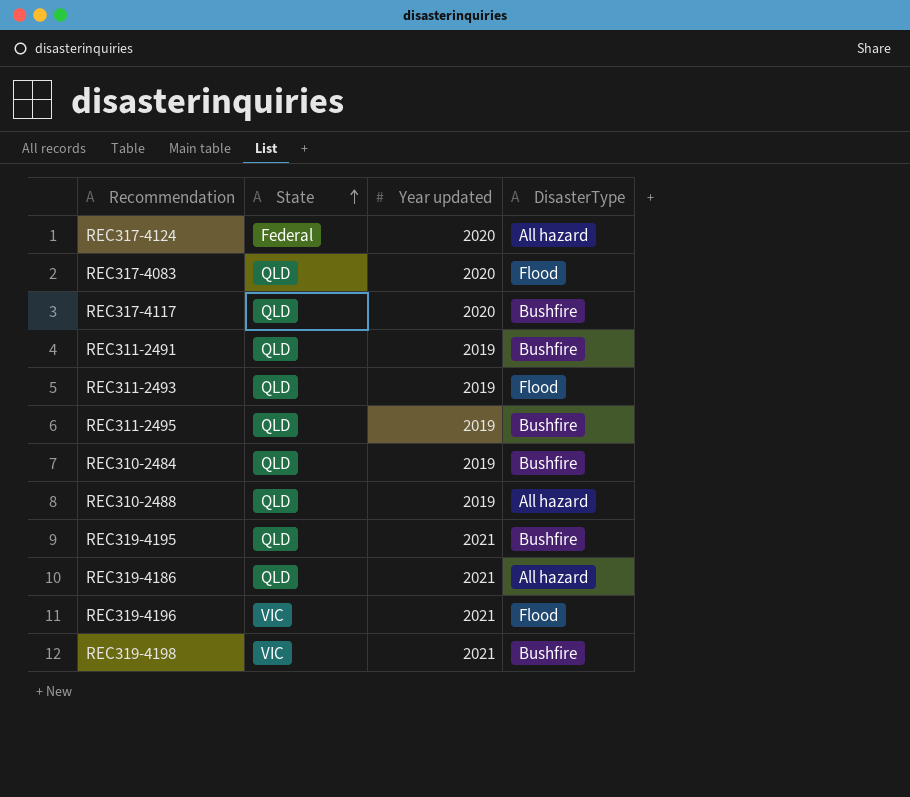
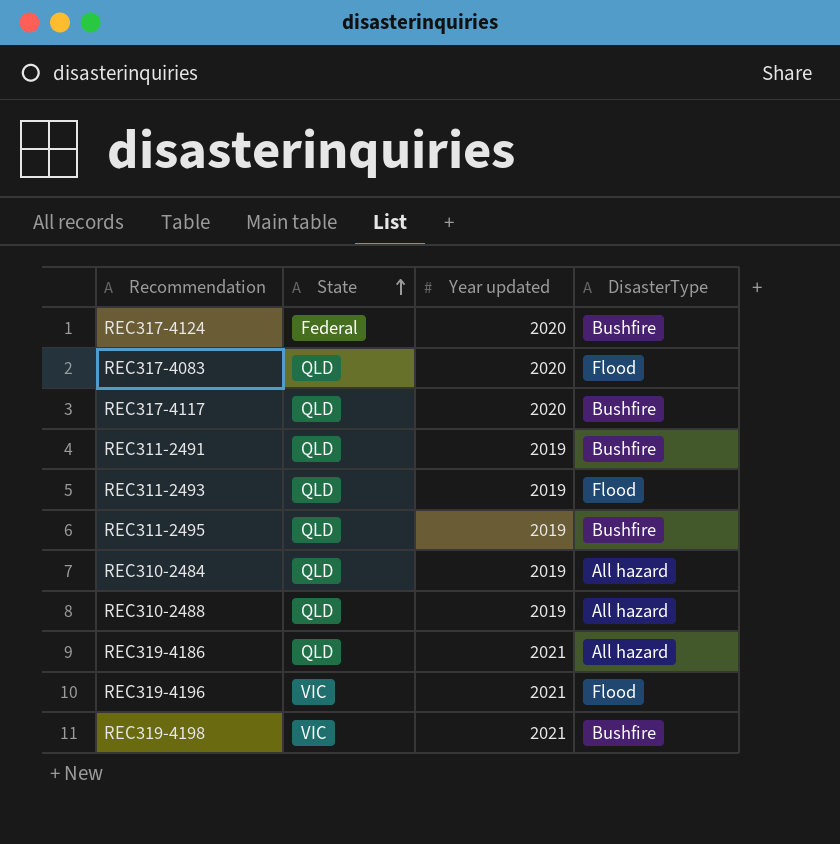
row REC319-4195: QLD | 2021 | Bushfire -> none
REC317-4124 | DisasterType: All hazard -> Bushfire
REC310-2484 | DisasterType: Bushfire -> All hazard

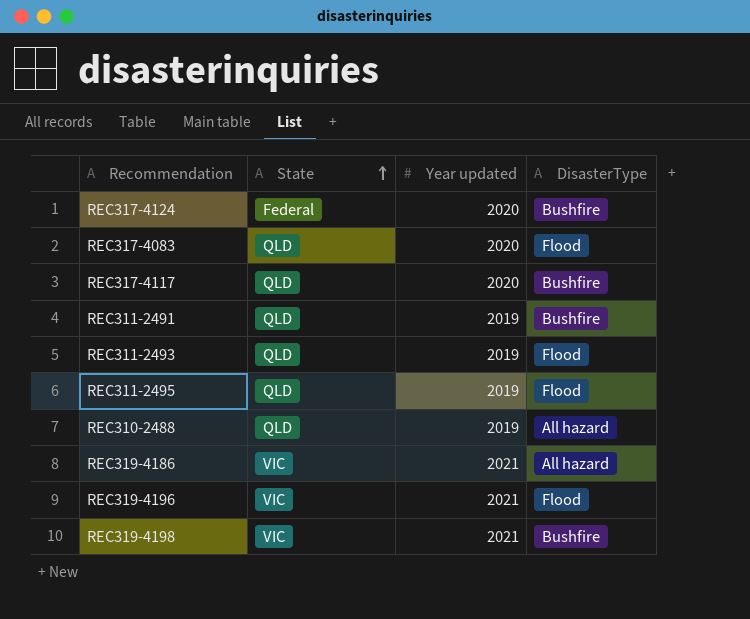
row REC310-2484: QLD | 2019 | All hazard -> none
REC311-2495 | DisasterType: Bushfire -> Flood
REC319-4186 | State: QLD -> VIC

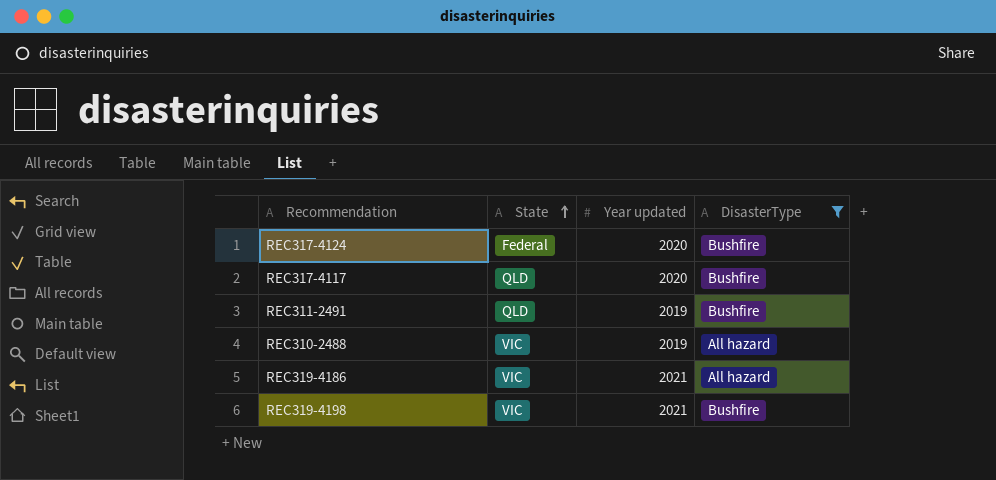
filter: none -> DisasterType != Flood
REC310-2488 | State: QLD -> VIC

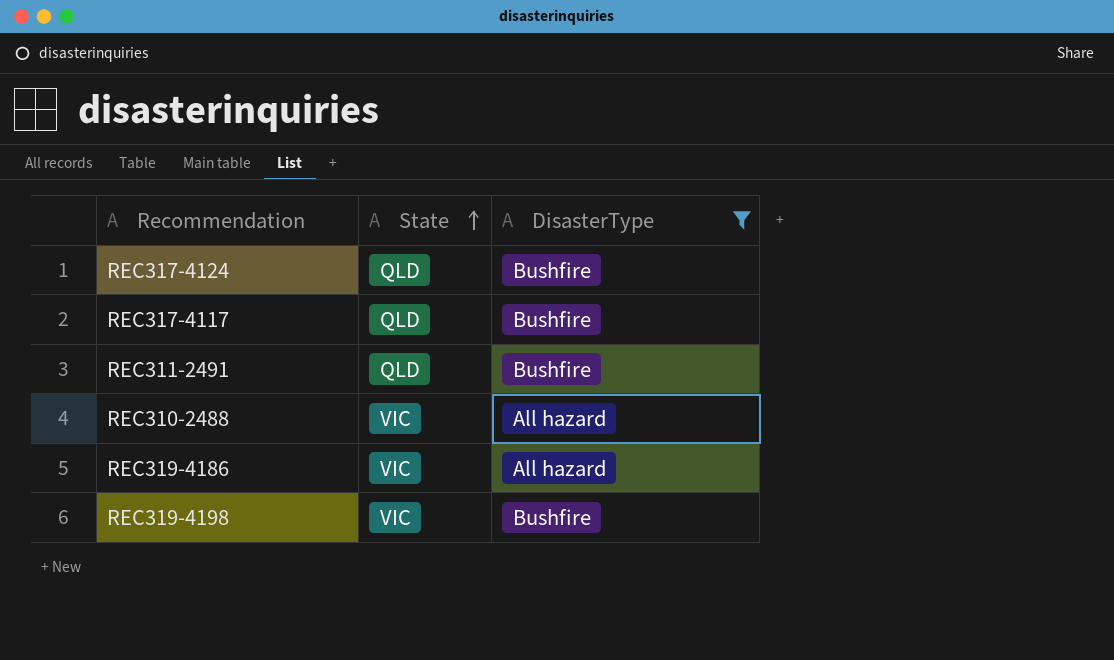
column Year updated | position: 3 -> none
REC317-4124 | State: Federal -> QLD

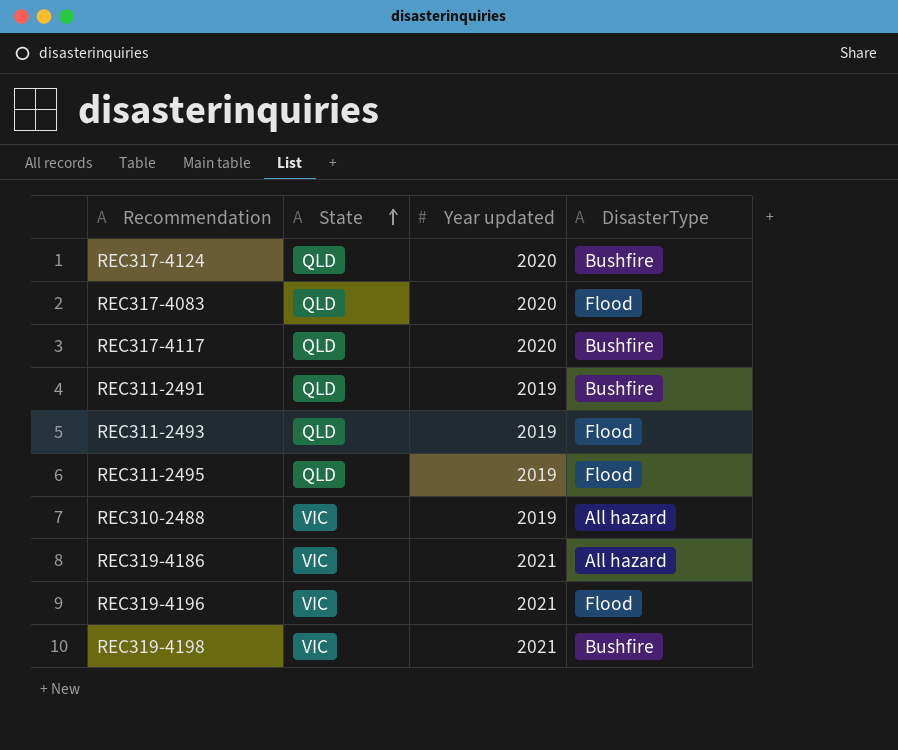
filter: DisasterType != Flood -> none
column Year updated | position: none -> 3

